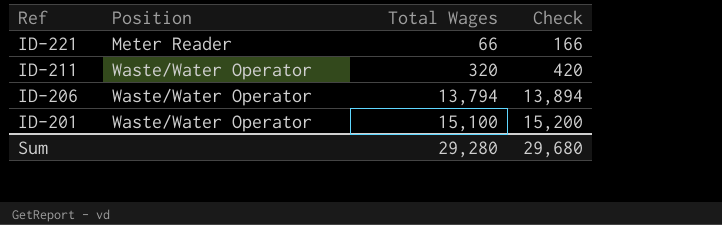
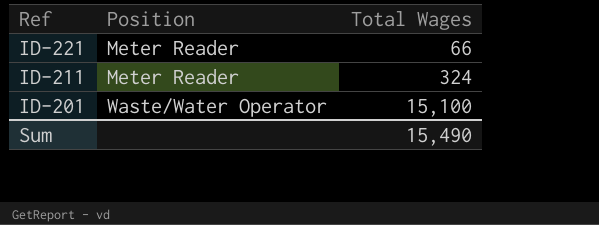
column Check | formula: [Total Wages] + 100 -> none
row ID-206: Waste/Water Operator | 13,794 | 13,894 -> none
ID-211 | Position: Waste/Water Operator -> Meter Reader
ID-211 | Total Wages: 320 -> 324
Sum | Total Wages: 29,280 -> 15,490

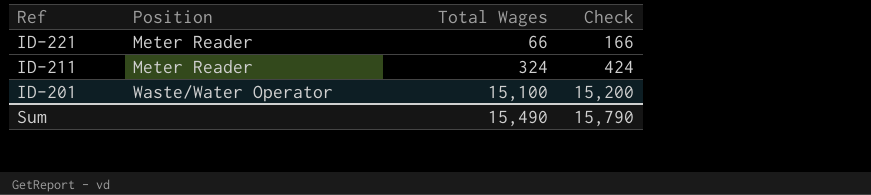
column Check | formula: none -> [Total Wages] + 100

